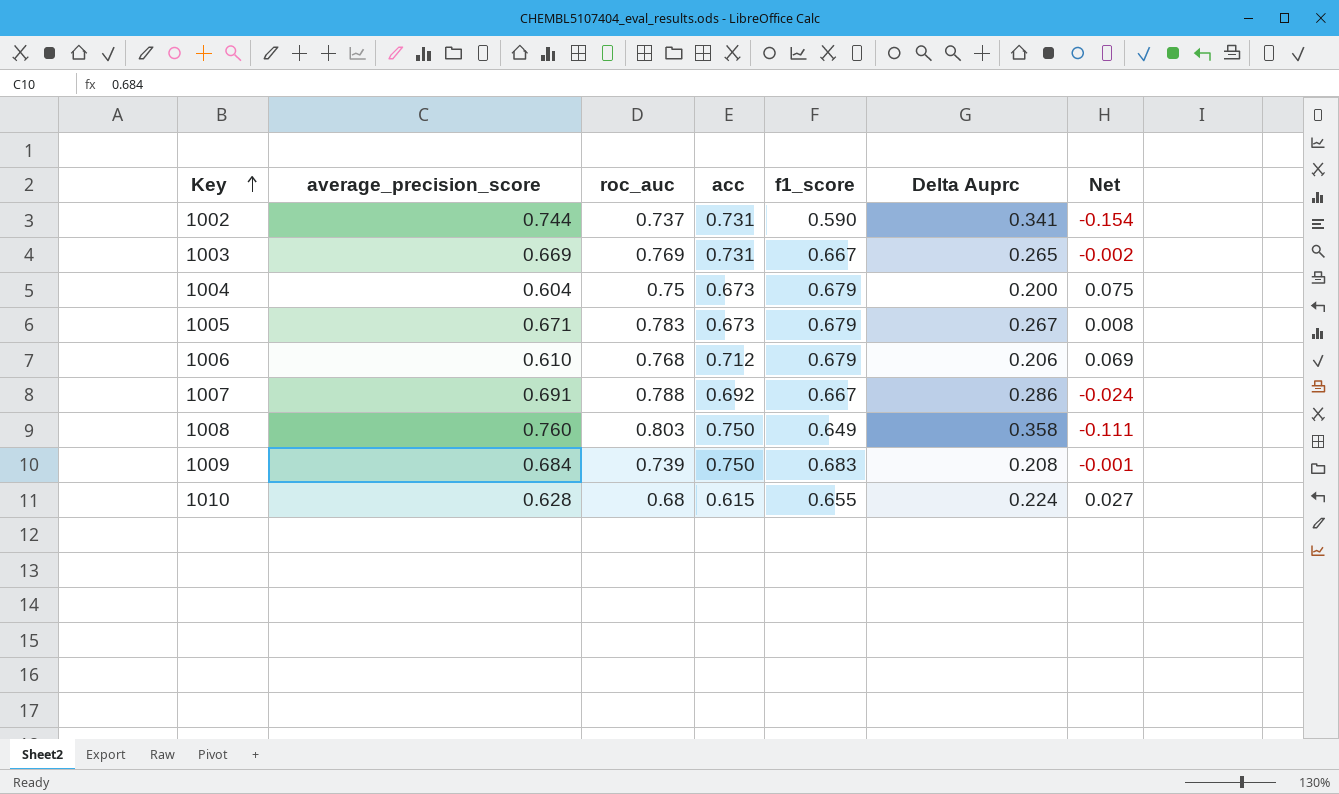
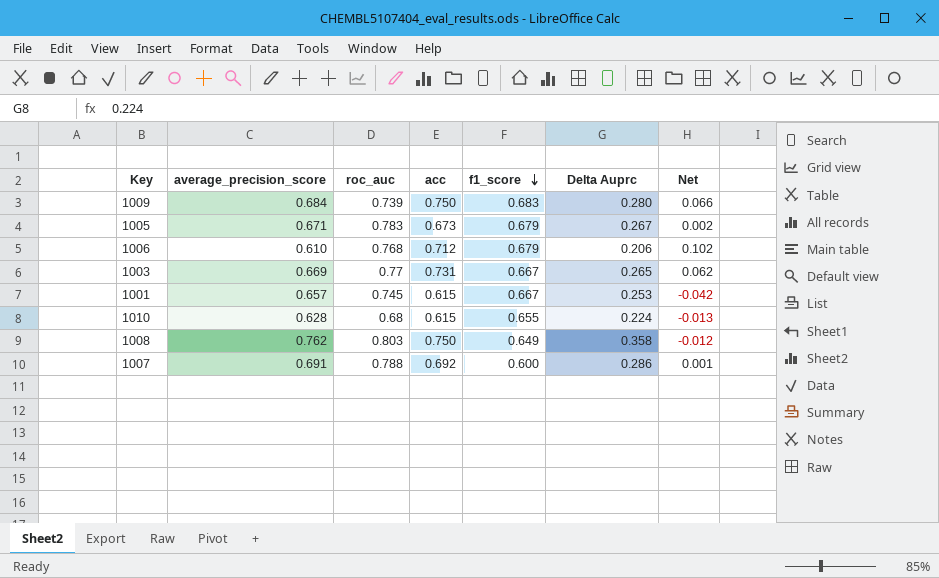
row order: Key ascending -> f1_score descending
column Net | formula: [f1_score] - [average_precision_score] -> [acc] - [average_precision_score]
row 1002: 0.744 | 0.737 | 0.731 | 0.590 | 0.341 | -0.154 -> none
row 1004: 0.604 | 0.75 | 0.673 | 0.679 | 0.200 | 0.075 -> none
1009 | Delta Auprc: 0.208 -> 0.280
1003 | roc_auc: 0.769 -> 0.77
row 1001: none -> 0.657 | 0.745 | 0.615 | 0.667 | 0.253 | -0.042
1008 | average_precision_score: 0.760 -> 0.762
1007 | f1_score: 0.667 -> 0.600

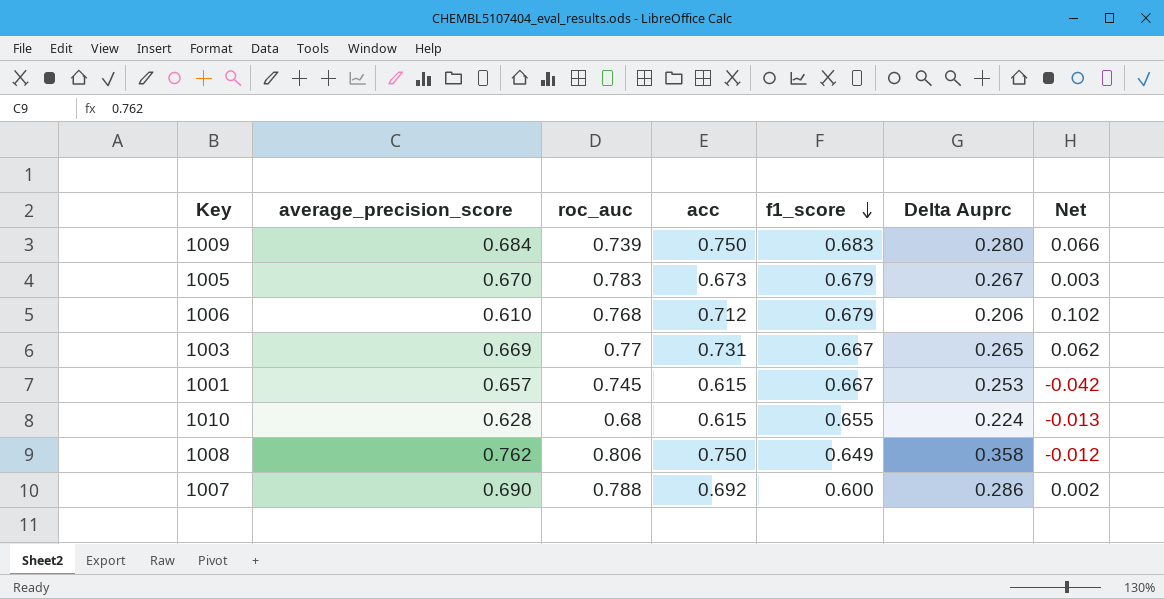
1005 | average_precision_score: 0.671 -> 0.670
1005 | Net: 0.002 -> 0.003
1008 | roc_auc: 0.803 -> 0.806
1007 | average_precision_score: 0.691 -> 0.690
1007 | Net: 0.001 -> 0.002

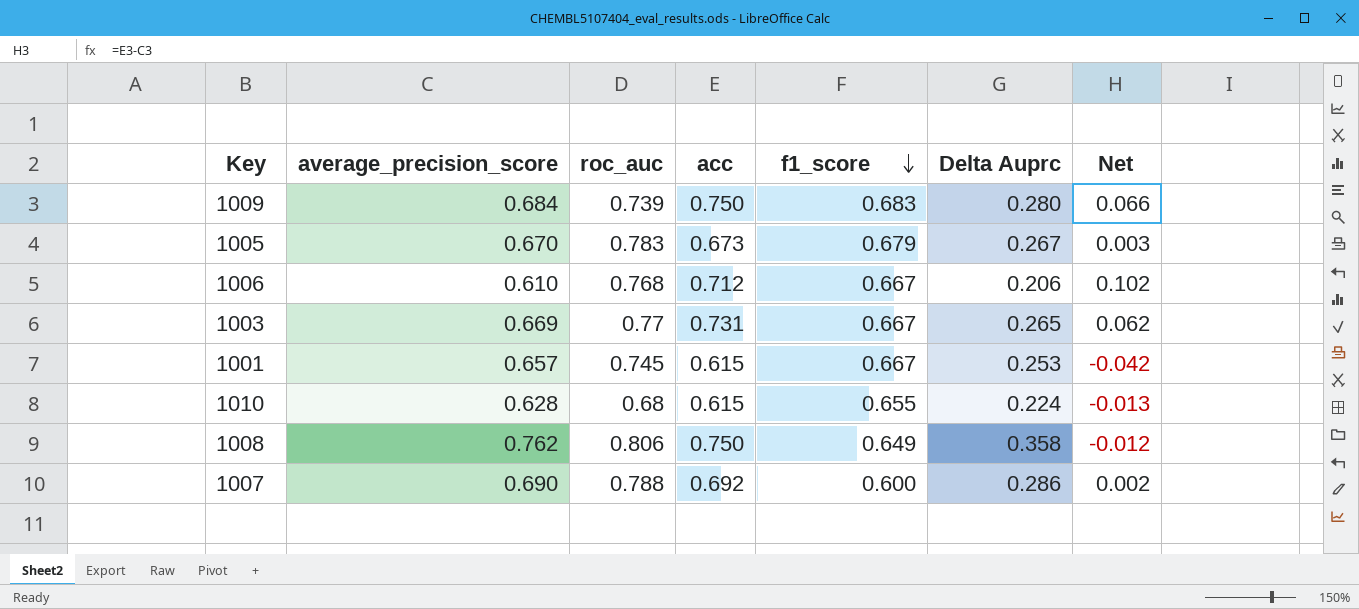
1006 | f1_score: 0.679 -> 0.667

